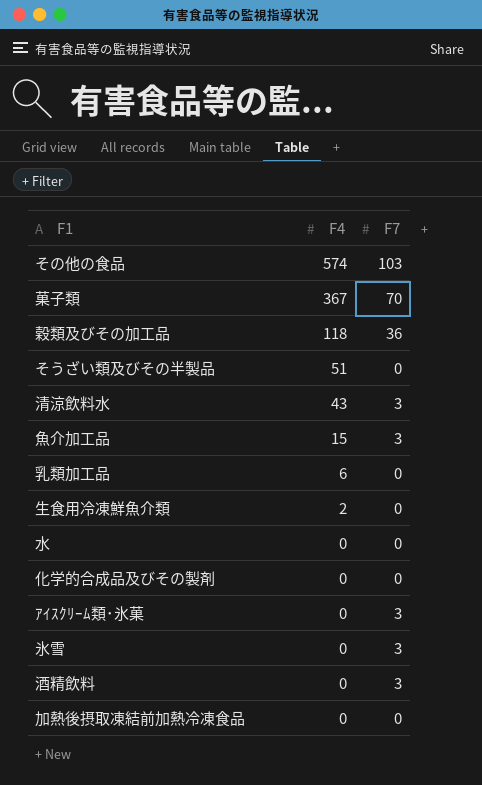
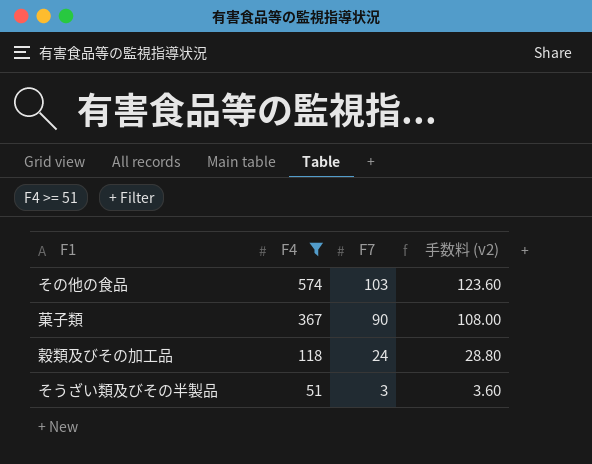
filter: none -> F4 >= 51
column 手数料 (v2) | formula: none -> [F7] * 1.2
菓子類 | F7: 70 -> 90
穀類及びその加工品 | F7: 36 -> 24
そうざい類及びその半製品 | F7: 0 -> 3

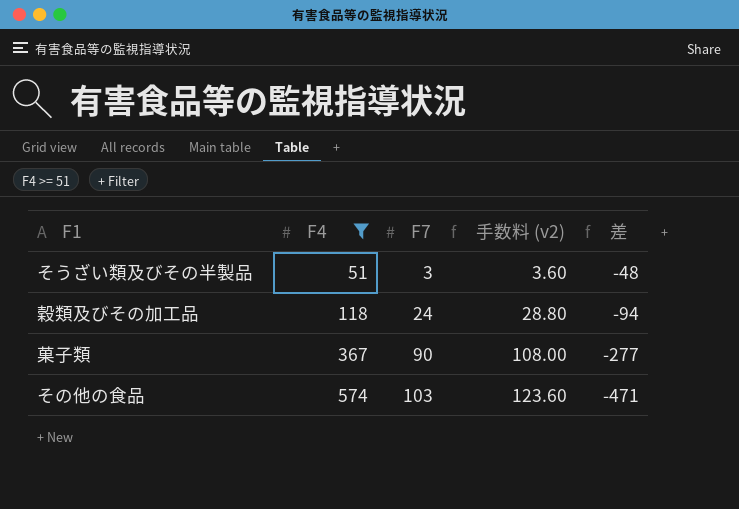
row order: F4 descending -> F4 ascending
column 差 | formula: none -> [F7] - [F4]

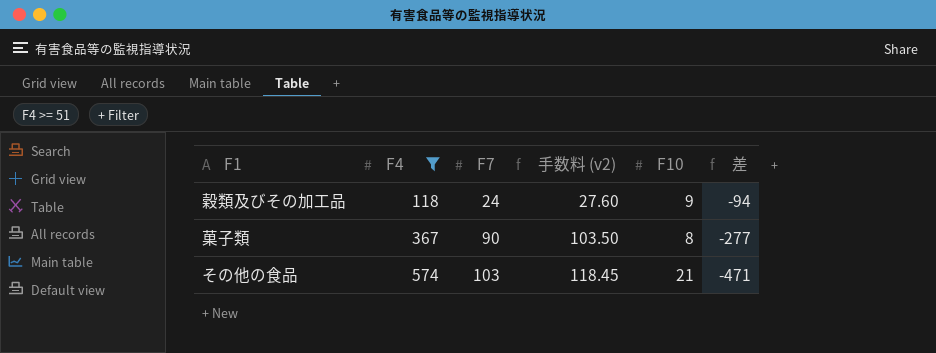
column 手数料 (v2) | formula: [F7] * 1.2 -> [F7] * 1.15
column F10 | position: none -> 5
row そうざい類及びその半製品: 51 | 3 | 3.60 | -48 -> none

